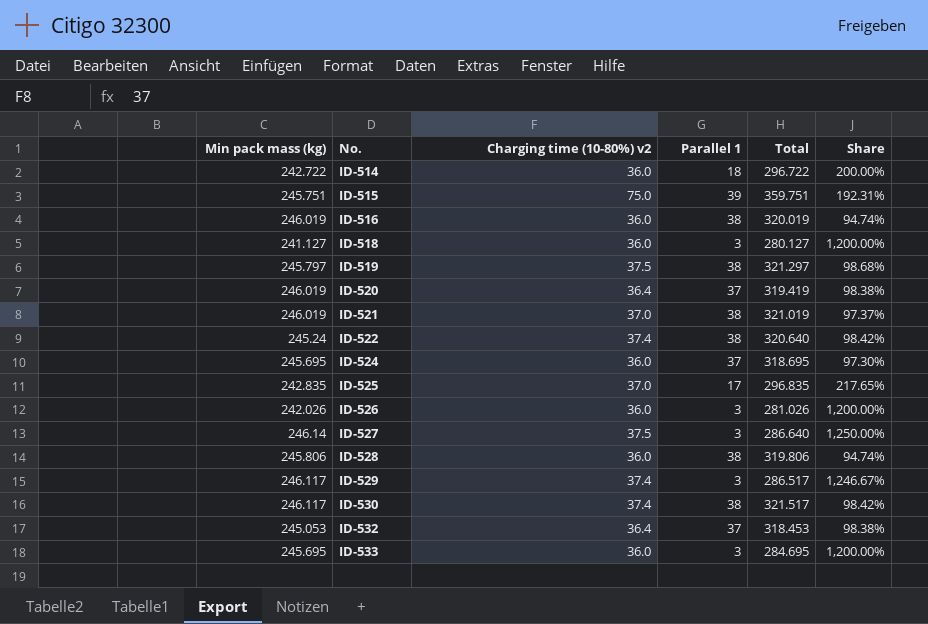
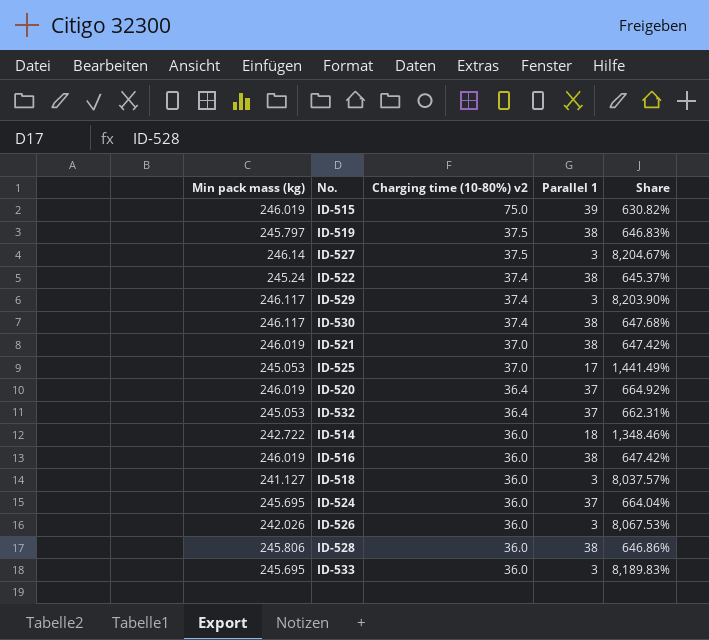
row order: No. ascending -> Charging time (10-80%) v2 descending
column Total | formula: [Min pack mass (kg)] + [Charging time (10-80%) v2] + [Parallel 1] -> none
column Share | formula: [Charging time (10-80%) v2] / [Parallel 1] -> [Min pack mass (kg)] / [Parallel 1]
ID-515 | Min pack mass (kg): 245.751 -> 246.019
ID-525 | Min pack mass (kg): 242.835 -> 245.053

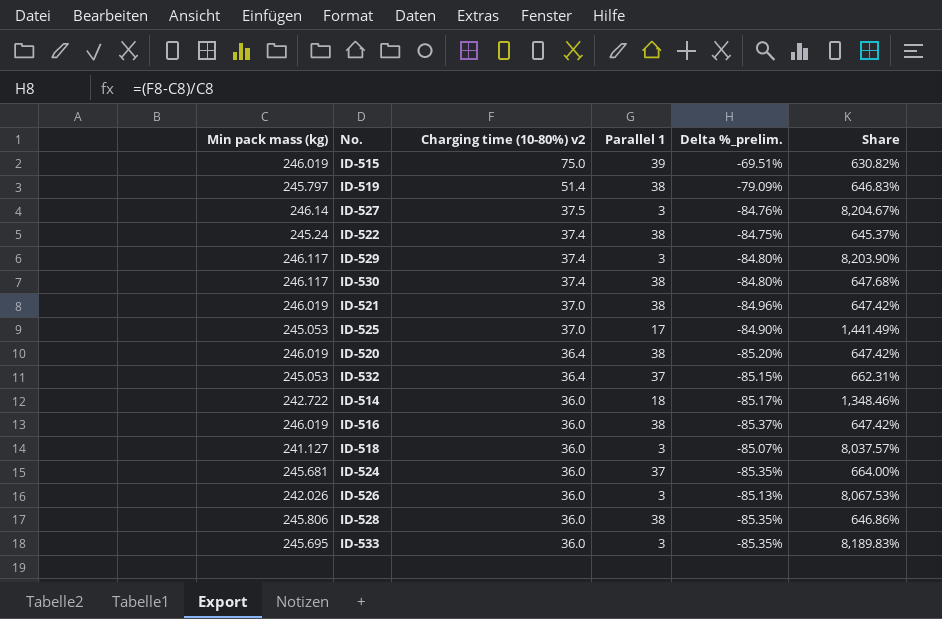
column Delta %_prelim. | formula: none -> ([Charging time (10-80%) v2] - [Min pack mass (kg)]) / [Min pack mass (kg)]
ID-519 | Charging time (10-80%) v2: 37.5 -> 51.4
ID-520 | Parallel 1: 37 -> 38
ID-520 | Share: 664.92% -> 647.42%
ID-524 | Min pack mass (kg): 245.695 -> 245.681
ID-524 | Share: 664.04% -> 664.00%

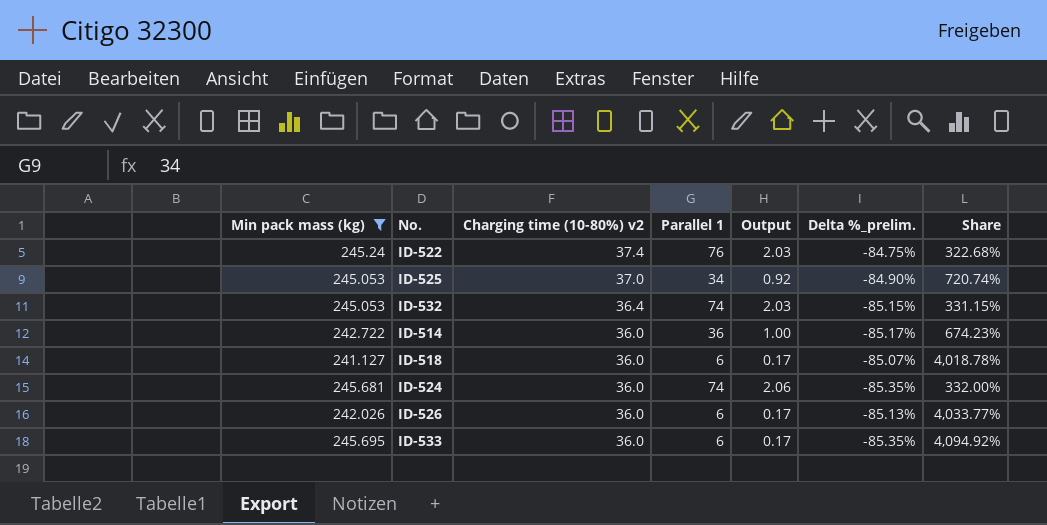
filter: none -> Min pack mass (kg) <= 245.695
column Output | formula: none -> [Parallel 1] / [Charging time (10-80%) v2]
ID-522 | Parallel 1: 38 -> 76
ID-522 | Share: 645.37% -> 322.68%
ID-525 | Parallel 1: 17 -> 34
ID-525 | Share: 1,441.49% -> 720.74%
ID-532 | Parallel 1: 37 -> 74
ID-532 | Share: 662.31% -> 331.15%
ID-514 | Parallel 1: 18 -> 36
ID-514 | Share: 1,348.46% -> 674.23%
ID-518 | Parallel 1: 3 -> 6
ID-518 | Share: 8,037.57% -> 4,018.78%
ID-524 | Parallel 1: 37 -> 74
ID-524 | Share: 664.00% -> 332.00%
ID-526 | Parallel 1: 3 -> 6
ID-526 | Share: 8,067.53% -> 4,033.77%
ID-533 | Parallel 1: 3 -> 6
ID-533 | Share: 8,189.83% -> 4,094.92%

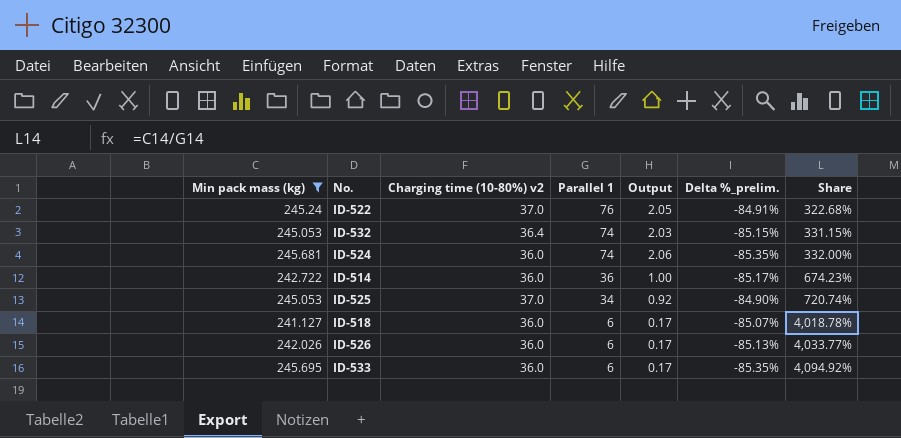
row order: Charging time (10-80%) v2 descending -> Parallel 1 descending
ID-522 | Charging time (10-80%) v2: 37.4 -> 37.0
ID-522 | Output: 2.03 -> 2.05
ID-522 | Delta %_prelim.: -84.75% -> -84.91%

